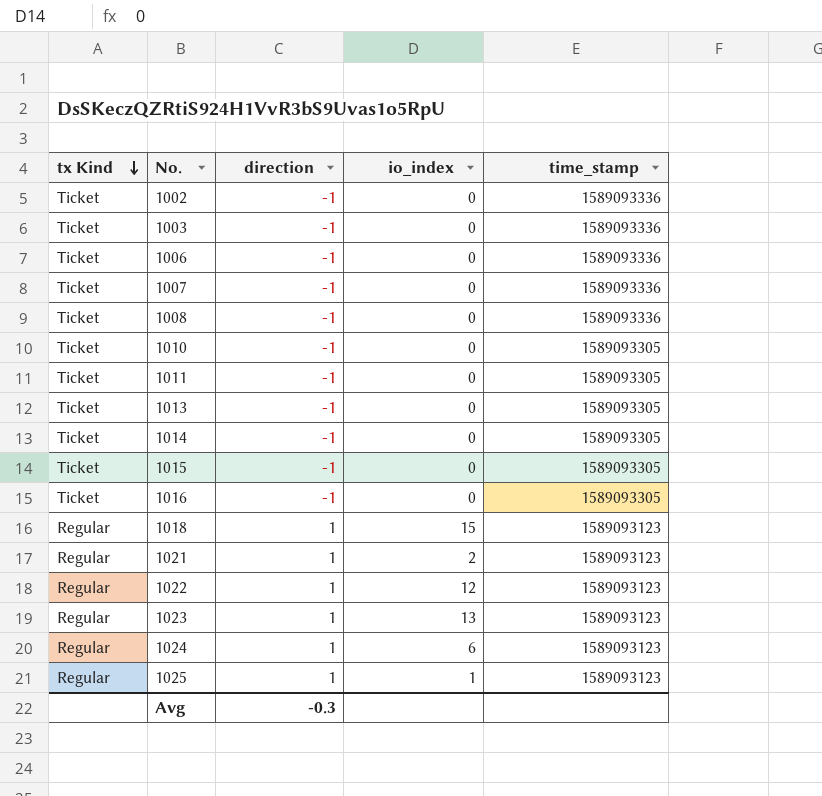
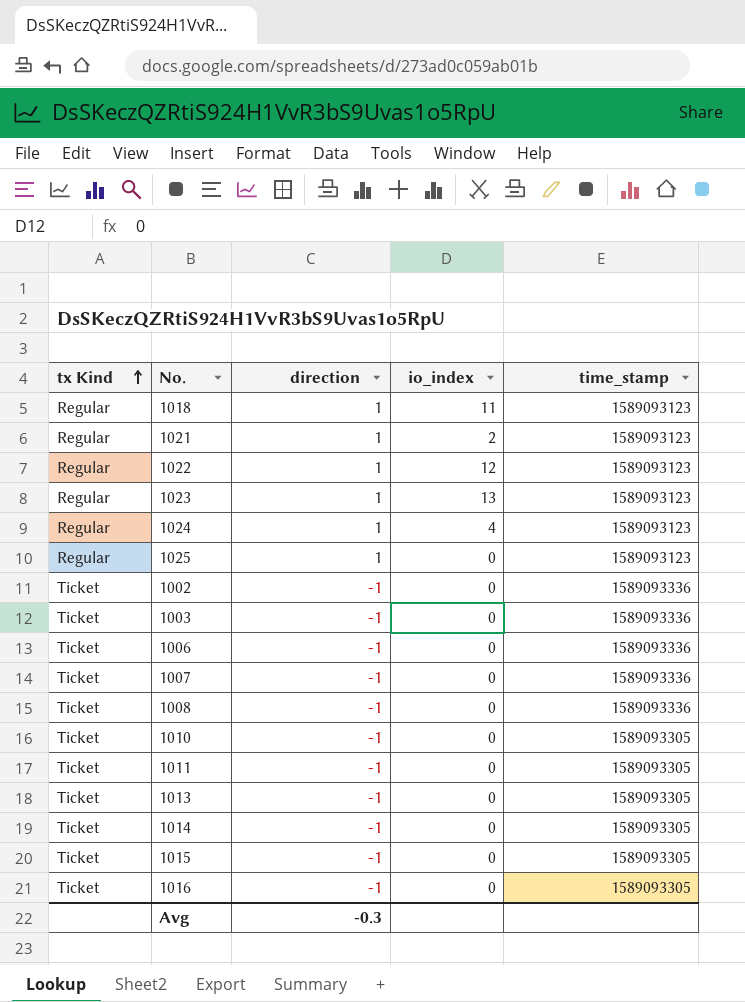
row order: tx Kind descending -> tx Kind ascending
1018 | io_index: 15 -> 11
1024 | io_index: 6 -> 4
1025 | io_index: 1 -> 0

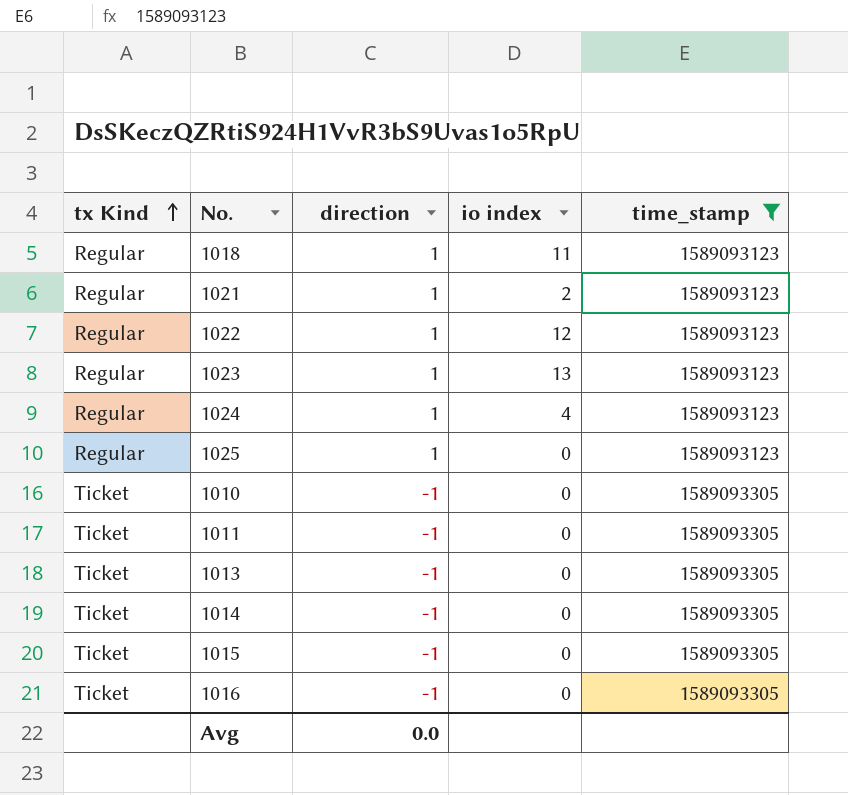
filter: none -> time_stamp != 1589093336
column name: io_index -> io index
Avg | direction: -0.3 -> 0.0

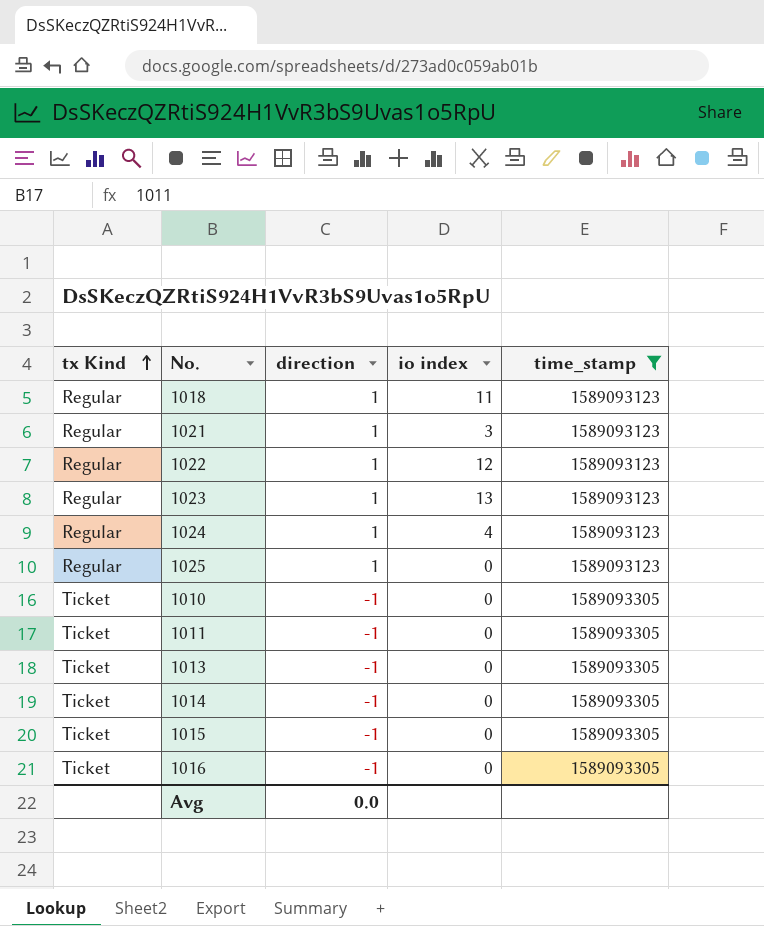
1021 | io index: 2 -> 3

